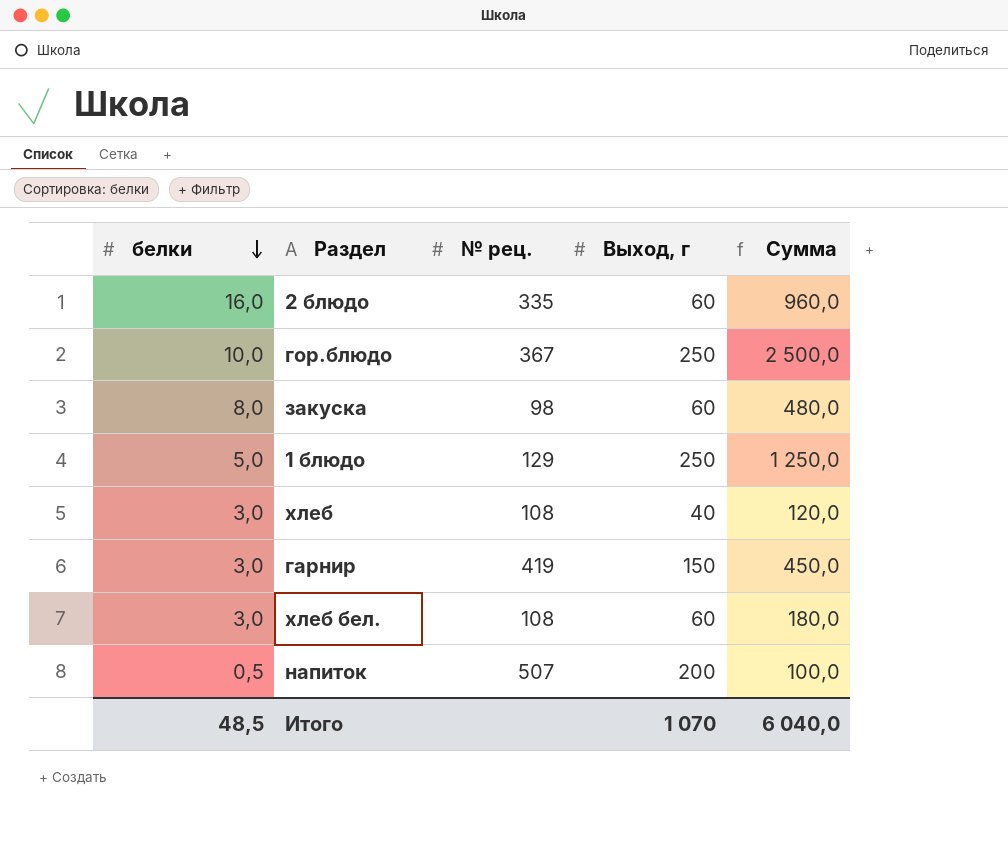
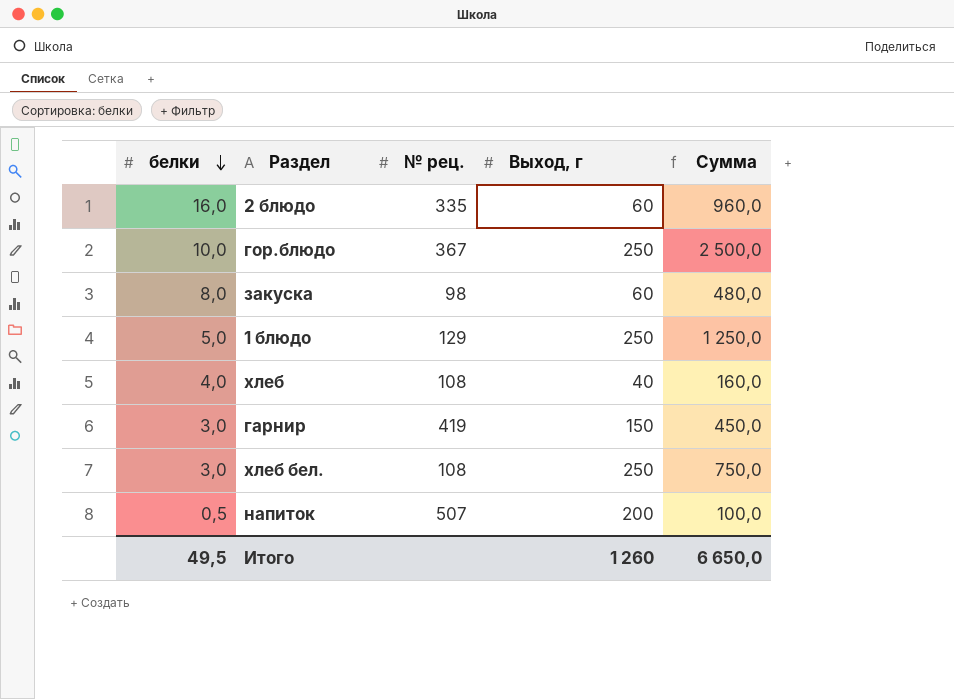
хлеб | белки: 3,0 -> 4,0
хлеб | Сумма: 120,0 -> 160,0
хлеб бел. | Выход, г: 60 -> 250
хлеб бел. | Сумма: 180,0 -> 750,0
Итого | белки: 48,5 -> 49,5
Итого | Выход, г: 1 070 -> 1 260
Итого | Сумма: 6 040,0 -> 6 650,0

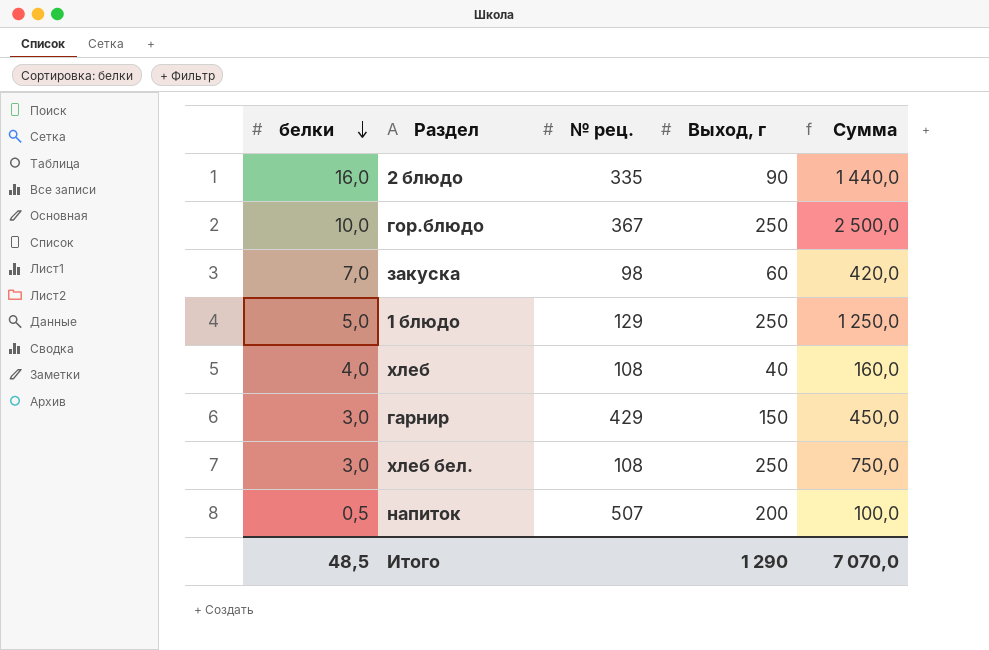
2 блюдо | Выход, г: 60 -> 90
2 блюдо | Сумма: 960,0 -> 1 440,0
закуска | белки: 8,0 -> 7,0
закуска | Сумма: 480,0 -> 420,0
гарнир | № рец.: 419 -> 429
Итого | белки: 49,5 -> 48,5
Итого | Выход, г: 1 260 -> 1 290
Итого | Сумма: 6 650,0 -> 7 070,0

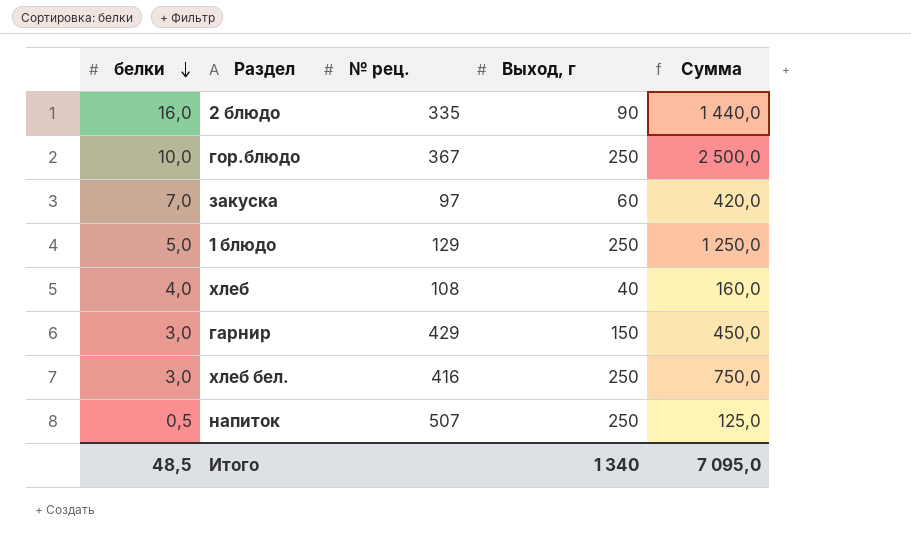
закуска | № рец.: 98 -> 97
хлеб бел. | № рец.: 108 -> 416
напиток | Выход, г: 200 -> 250
напиток | Сумма: 100,0 -> 125,0
Итого | Выход, г: 1 290 -> 1 340
Итого | Сумма: 7 070,0 -> 7 095,0

